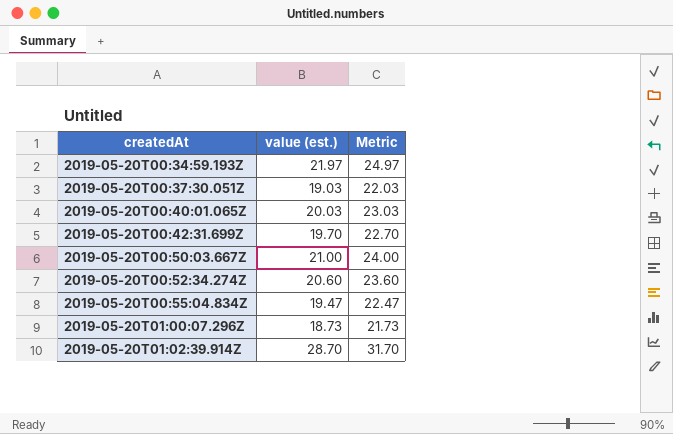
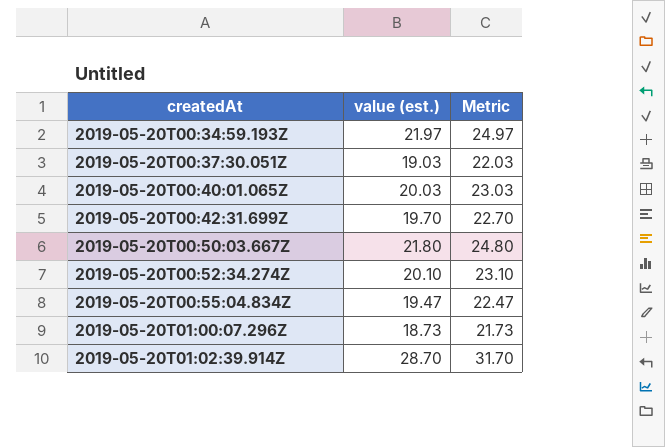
2019-05-20T00:50:03.667Z | value (est.): 21.00 -> 21.80
2019-05-20T00:50:03.667Z | Metric: 24.00 -> 24.80
2019-05-20T00:52:34.274Z | value (est.): 20.60 -> 20.10
2019-05-20T00:52:34.274Z | Metric: 23.60 -> 23.10

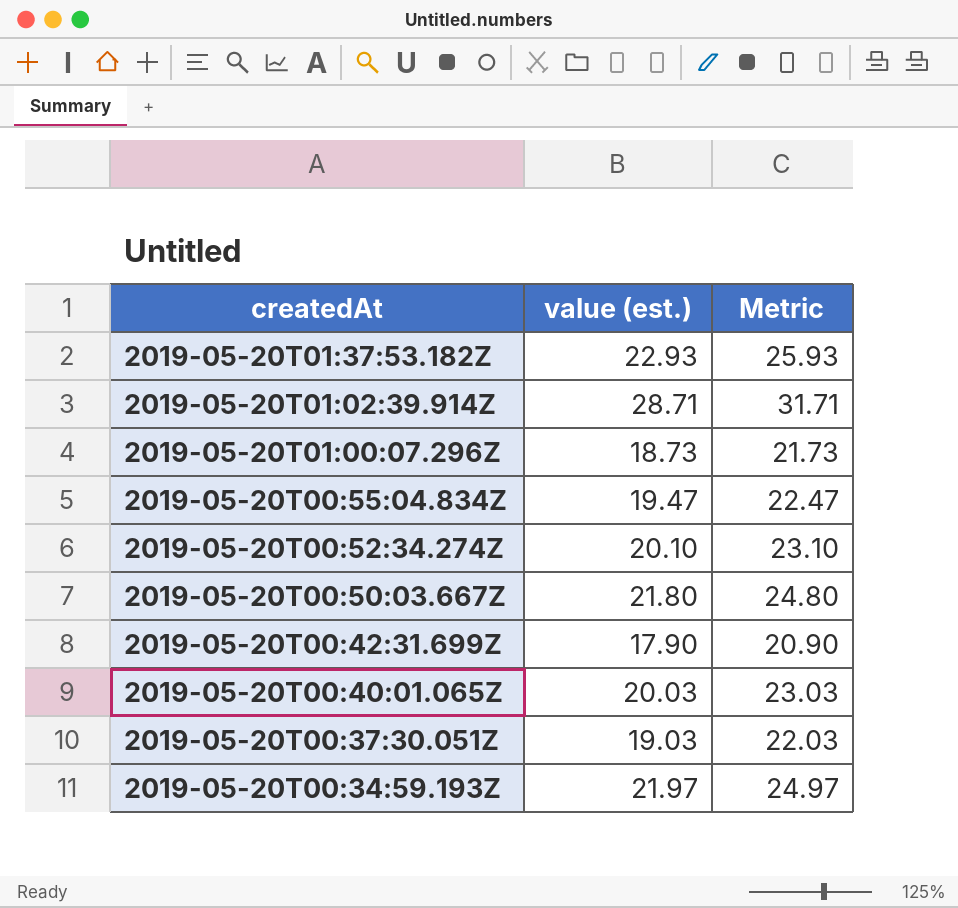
row order: createdAt ascending -> createdAt descending
row 2019-05-20T01:37:53.182Z: none -> 22.93 | 25.93
2019-05-20T01:02:39.914Z | value (est.): 28.70 -> 28.71
2019-05-20T01:02:39.914Z | Metric: 31.70 -> 31.71
2019-05-20T00:42:31.699Z | value (est.): 19.70 -> 17.90
2019-05-20T00:42:31.699Z | Metric: 22.70 -> 20.90

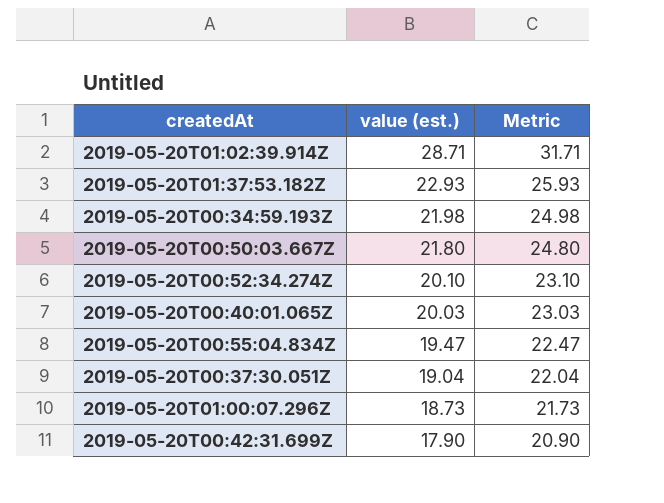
row order: createdAt descending -> value (est.) descending
2019-05-20T00:34:59.193Z | value (est.): 21.97 -> 21.98
2019-05-20T00:34:59.193Z | Metric: 24.97 -> 24.98
2019-05-20T00:37:30.051Z | value (est.): 19.03 -> 19.04
2019-05-20T00:37:30.051Z | Metric: 22.03 -> 22.04

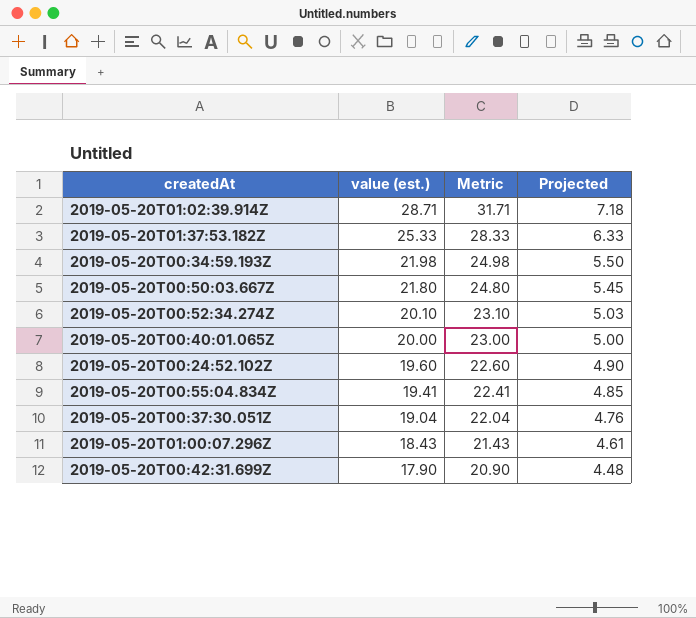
column Projected | formula: none -> [value (est.)] * 0.25
2019-05-20T01:37:53.182Z | value (est.): 22.93 -> 25.33
2019-05-20T01:37:53.182Z | Metric: 25.93 -> 28.33
2019-05-20T00:40:01.065Z | value (est.): 20.03 -> 20.00
2019-05-20T00:40:01.065Z | Metric: 23.03 -> 23.00
row 2019-05-20T00:24:52.102Z: none -> 19.60 | 22.60 | 4.90
2019-05-20T00:55:04.834Z | value (est.): 19.47 -> 19.41
2019-05-20T00:55:04.834Z | Metric: 22.47 -> 22.41
2019-05-20T01:00:07.296Z | value (est.): 18.73 -> 18.43
2019-05-20T01:00:07.296Z | Metric: 21.73 -> 21.43

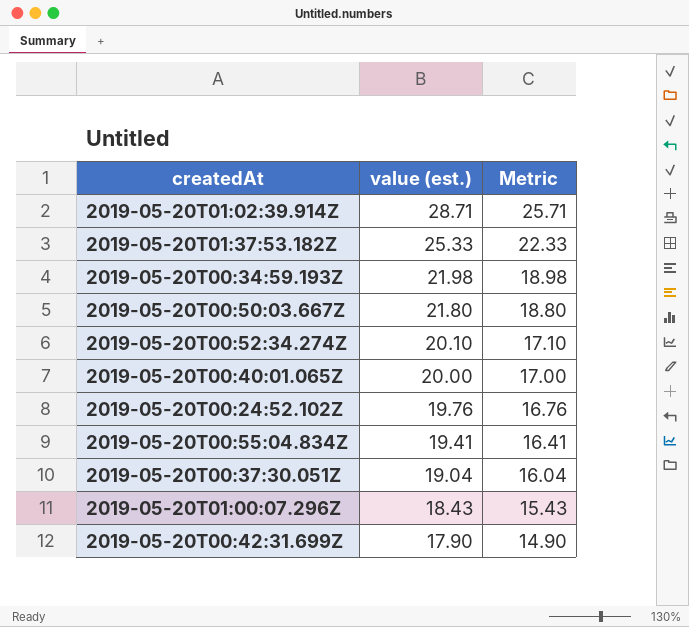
column Projected | formula: [value (est.)] * 0.25 -> none
column Metric | formula: [value (est.)] + 3 -> [value (est.)] - 3
2019-05-20T00:24:52.102Z | value (est.): 19.60 -> 19.76

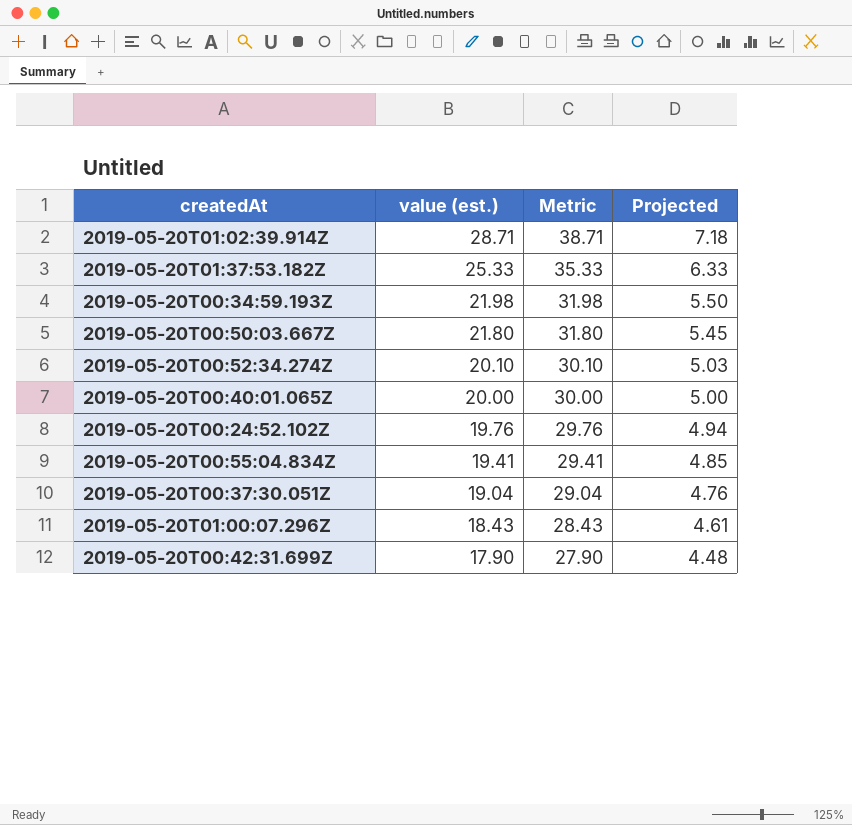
column Metric | formula: [value (est.)] - 3 -> [value (est.)] + 10
column Projected | formula: none -> [value (est.)] * 0.25

